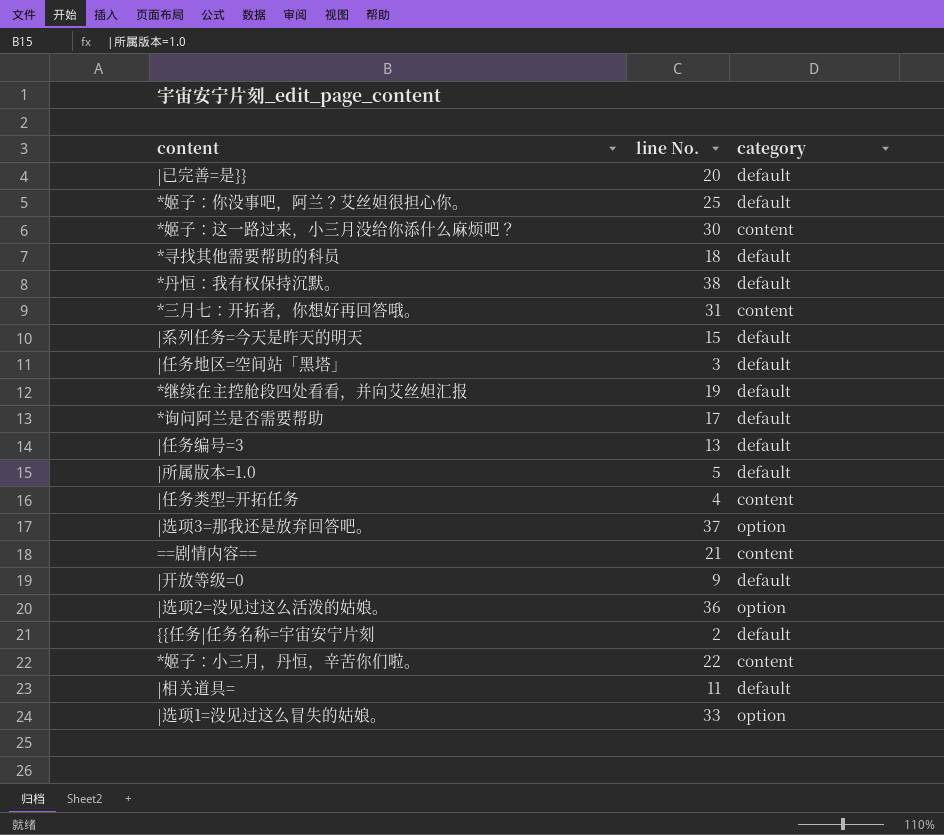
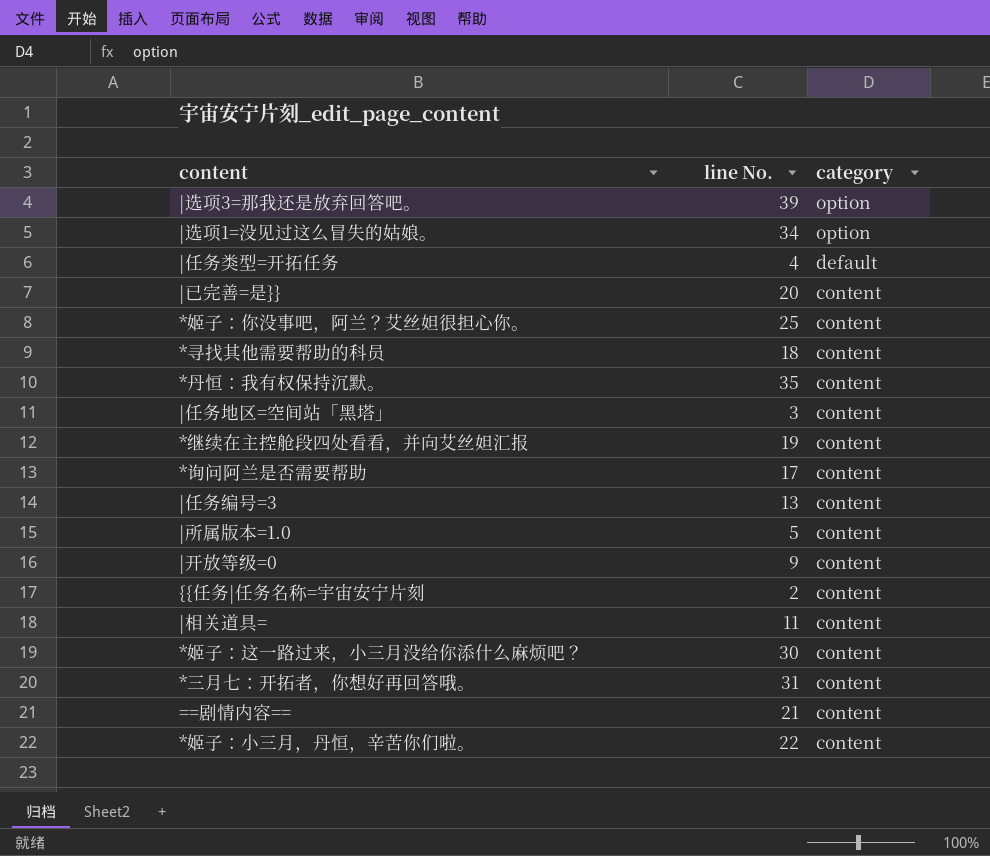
row order: none -> category descending
row |系列任务=今天是昨天的明天: 15 | default -> none
row |选项2=没见过这么活泼的姑娘。: 36 | option -> none
|选项3=那我还是放弃回答吧。 | line No.: 37 -> 39
|选项1=没见过这么冒失的姑娘。 | line No.: 33 -> 34
|任务类型=开拓任务 | category: content -> default
|已完善=是}} | category: default -> content
*姬子：你没事吧，阿兰？艾丝妲很担心你。 | category: default -> content
*寻找其他需要帮助的科员 | category: default -> content
*丹恒：我有权保持沉默。 | line No.: 38 -> 35
*丹恒：我有权保持沉默。 | category: default -> content
|任务地区=空间站「黑塔」 | category: default -> content
*继续在主控舱段四处看看，并向艾丝妲汇报 | category: default -> content
*询问阿兰是否需要帮助 | category: default -> content
|任务编号=3 | category: default -> content
|所属版本=1.0 | category: default -> content
|开放等级=0 | category: default -> content
{{任务|任务名称=宇宙安宁片刻 | category: default -> content
|相关道具= | category: default -> content

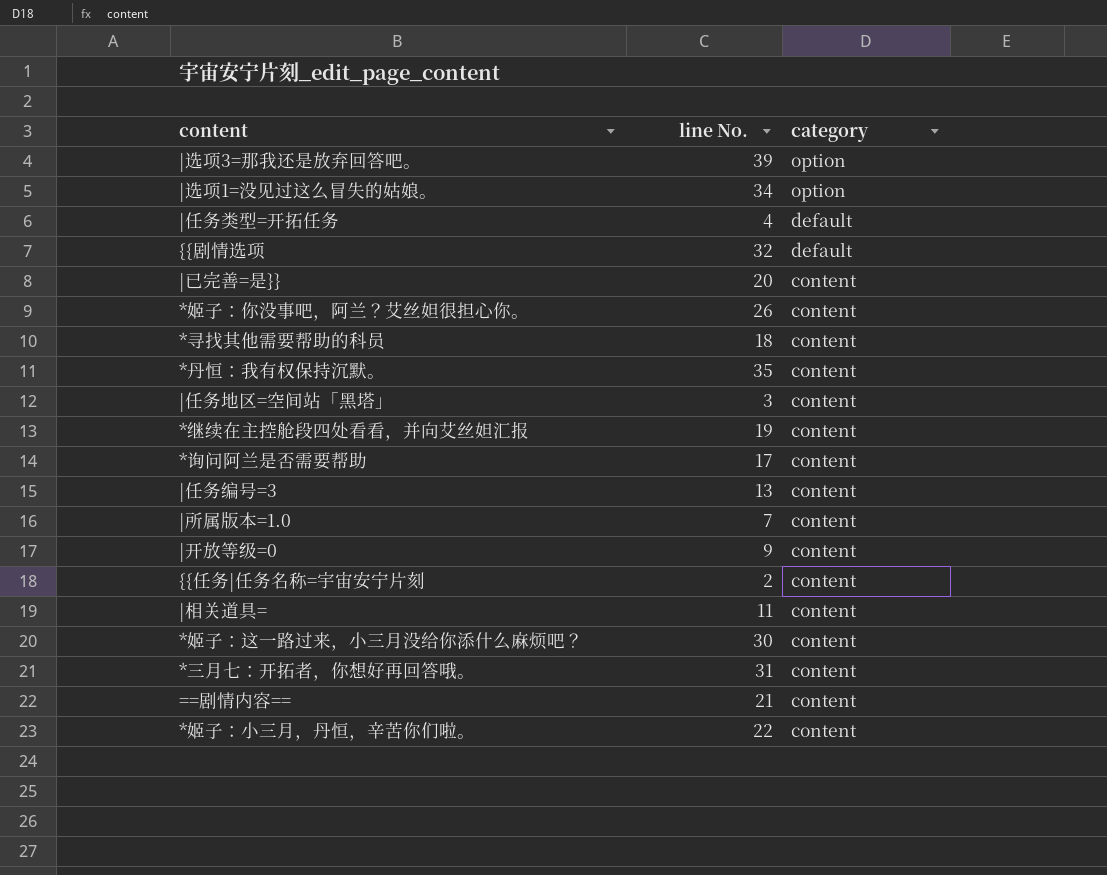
row {{剧情选项: none -> 32 | default
*姬子：你没事吧，阿兰？艾丝妲很担心你。 | line No.: 25 -> 26
|所属版本=1.0 | line No.: 5 -> 7

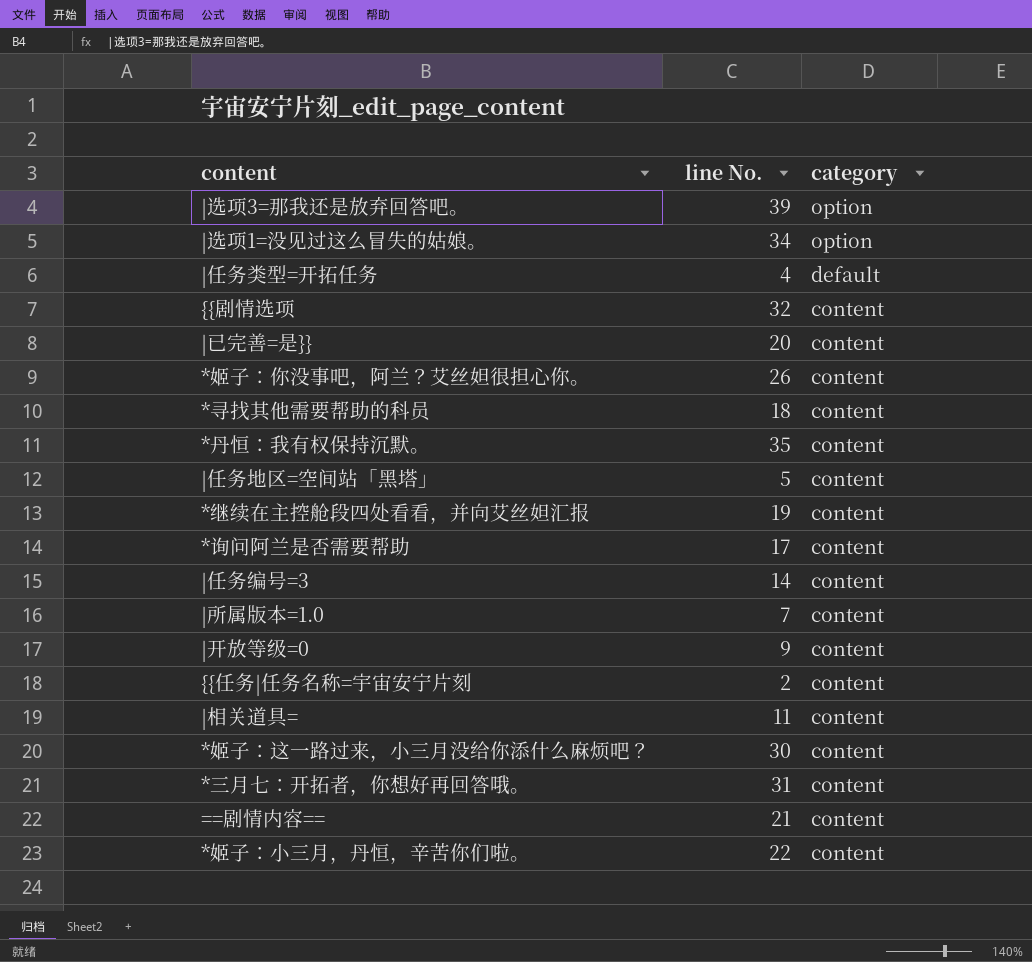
{{剧情选项 | category: default -> content
|任务地区=空间站「黑塔」 | line No.: 3 -> 5
|任务编号=3 | line No.: 13 -> 14

